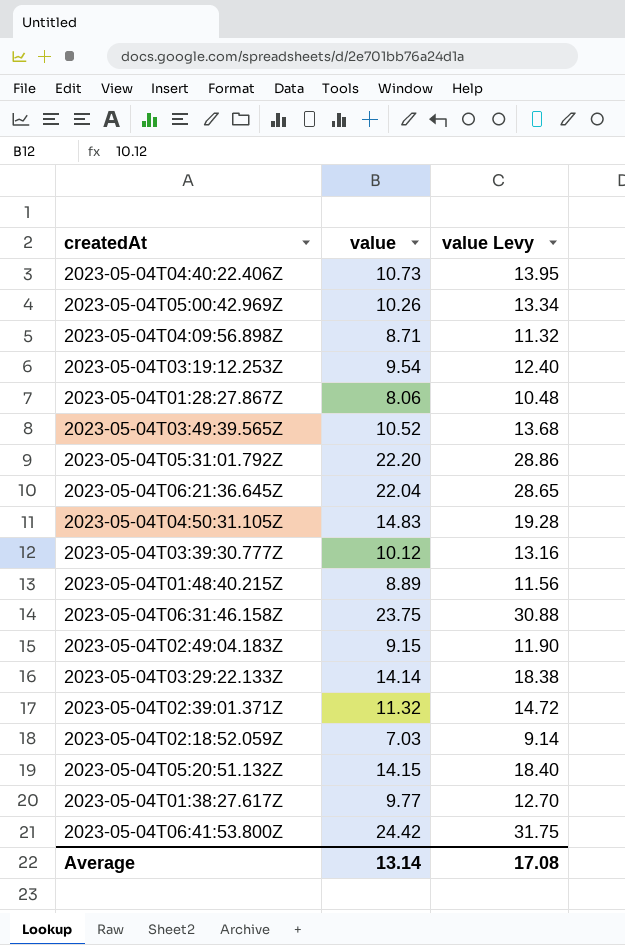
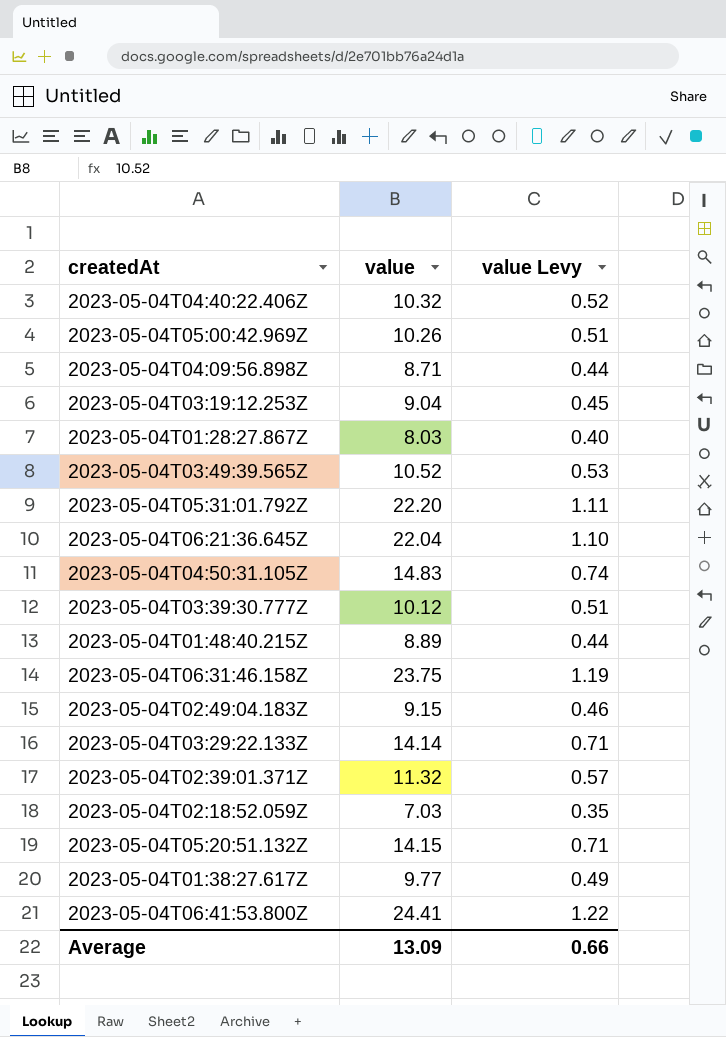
column value Levy | formula: [value] * 1.3 -> [value] * 0.05
2023-05-04T04:40:22.406Z | value: 10.73 -> 10.32
2023-05-04T03:19:12.253Z | value: 9.54 -> 9.04
2023-05-04T01:28:27.867Z | value: 8.06 -> 8.03
2023-05-04T06:41:53.800Z | value: 24.42 -> 24.41
Average | value: 13.14 -> 13.09
Average | value Levy: 17.08 -> 0.66

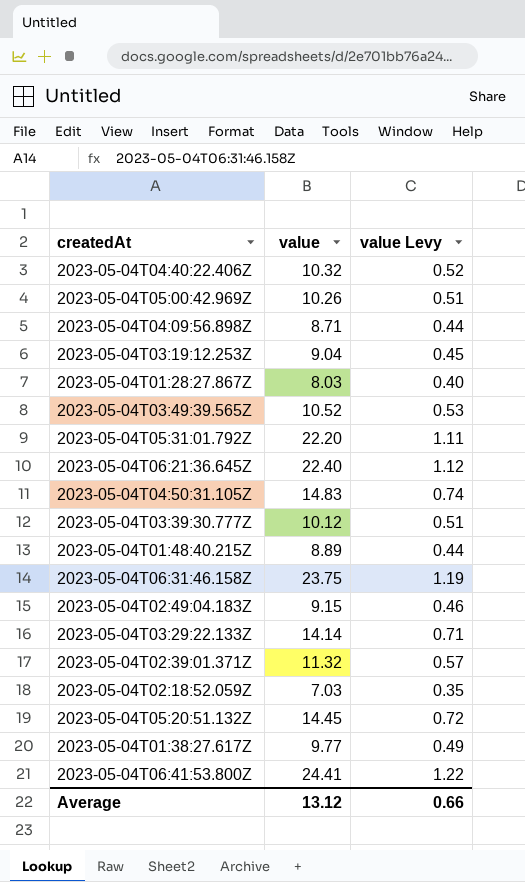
2023-05-04T06:21:36.645Z | value: 22.04 -> 22.40
2023-05-04T06:21:36.645Z | value Levy: 1.10 -> 1.12
2023-05-04T05:20:51.132Z | value: 14.15 -> 14.45
2023-05-04T05:20:51.132Z | value Levy: 0.71 -> 0.72
Average | value: 13.09 -> 13.12

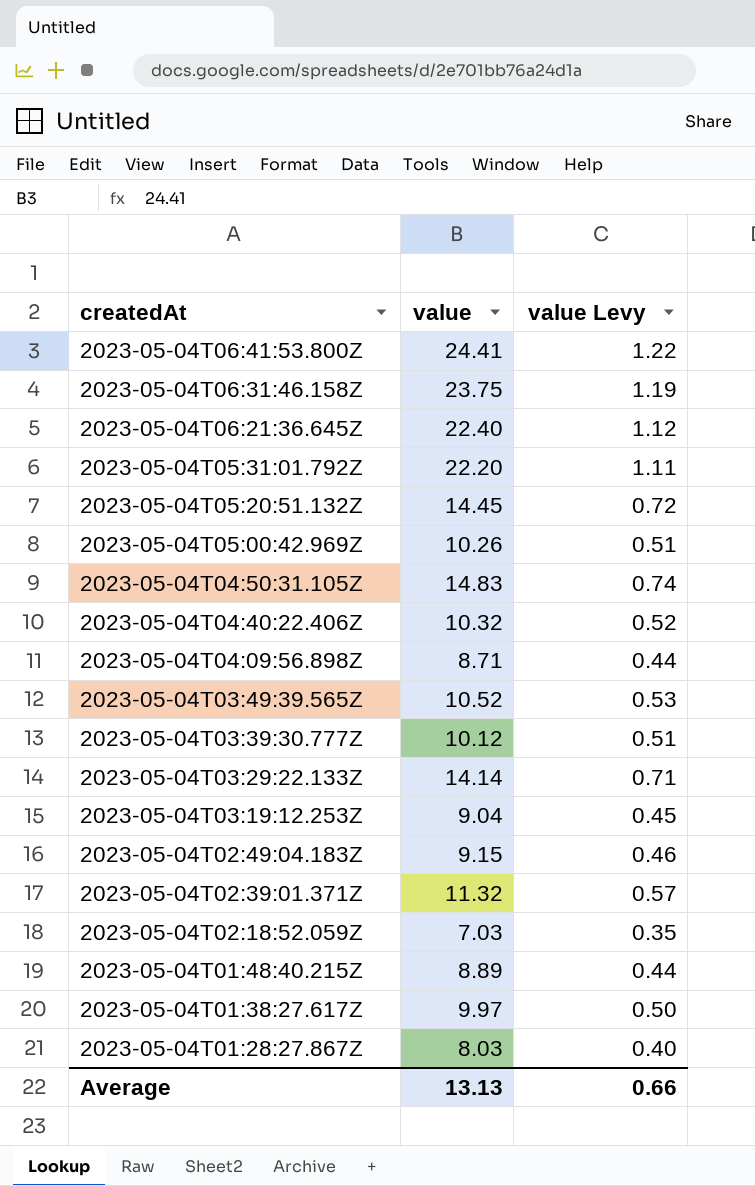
row order: none -> createdAt descending
2023-05-04T01:38:27.617Z | value: 9.77 -> 9.97
2023-05-04T01:38:27.617Z | value Levy: 0.49 -> 0.50
Average | value: 13.12 -> 13.13

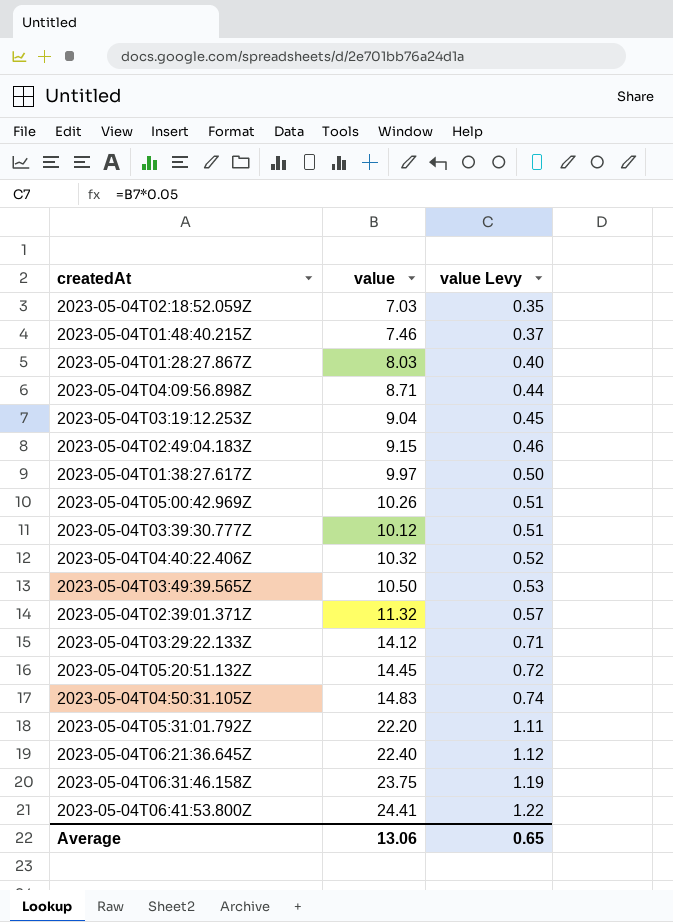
row order: createdAt descending -> value Levy ascending
2023-05-04T01:48:40.215Z | value: 8.89 -> 7.46
2023-05-04T01:48:40.215Z | value Levy: 0.44 -> 0.37
2023-05-04T03:49:39.565Z | value: 10.52 -> 10.50
2023-05-04T03:29:22.133Z | value: 14.14 -> 14.12
Average | value: 13.13 -> 13.06
Average | value Levy: 0.66 -> 0.65

